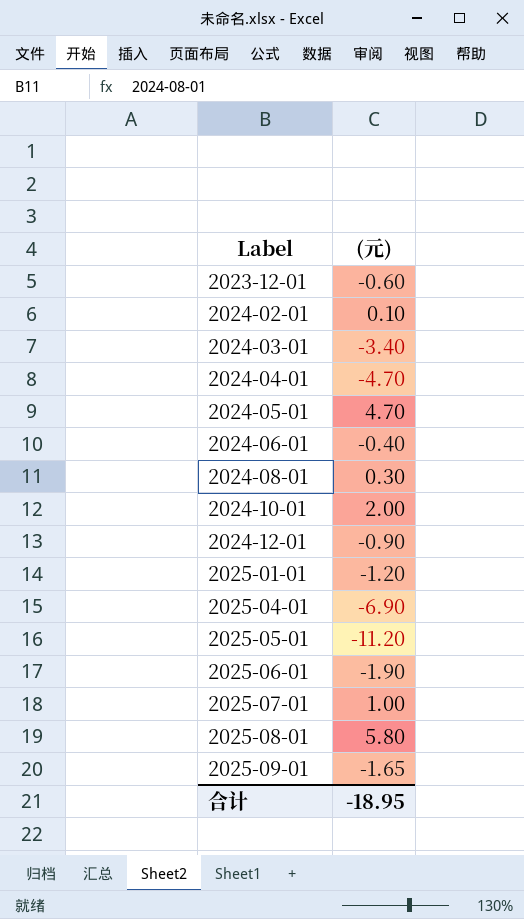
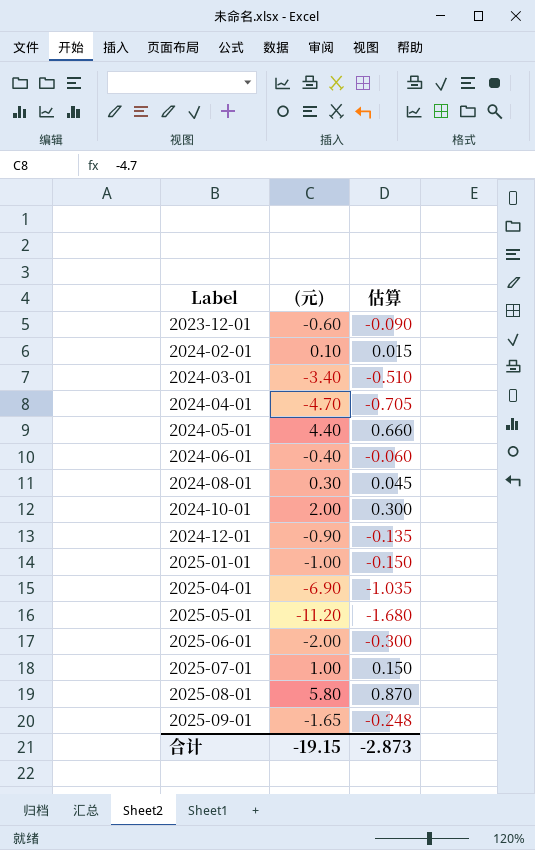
column 估算 | formula: none -> [(元)] * 0.15
2024-05-01 | (元): 4.70 -> 4.40
2025-01-01 | (元): -1.20 -> -1.00
2025-06-01 | (元): -1.90 -> -2.00
合计 | (元): -18.95 -> -19.15

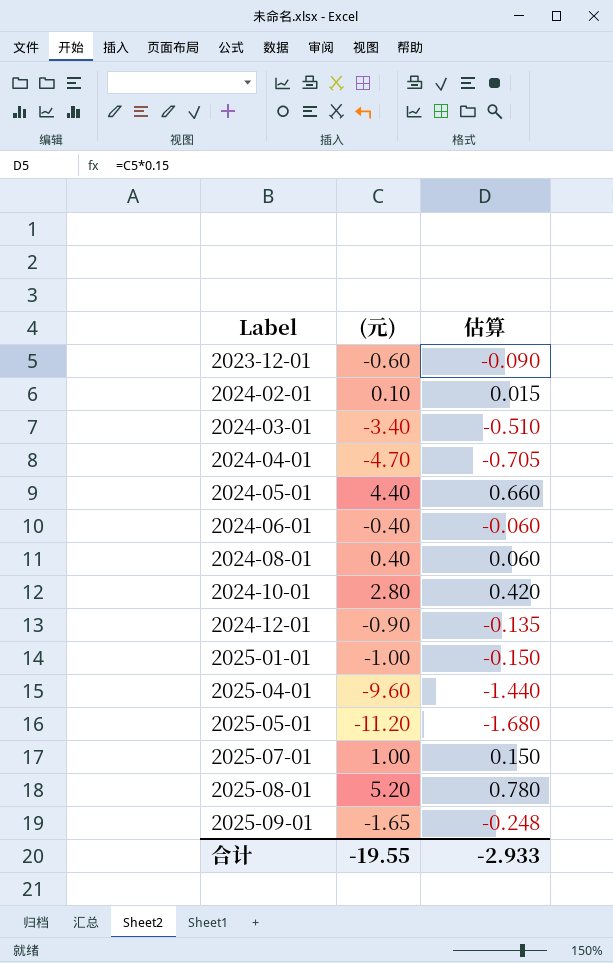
row 2025-06-01: -2.00 | -0.300 -> none
2024-08-01 | (元): 0.30 -> 0.40
2024-08-01 | 估算: 0.045 -> 0.060
2024-10-01 | (元): 2.00 -> 2.80
2024-10-01 | 估算: 0.300 -> 0.420
2025-04-01 | (元): -6.90 -> -9.60
2025-04-01 | 估算: -1.035 -> -1.440
2025-08-01 | (元): 5.80 -> 5.20
2025-08-01 | 估算: 0.870 -> 0.780
合计 | (元): -19.15 -> -19.55
合计 | 估算: -2.873 -> -2.933

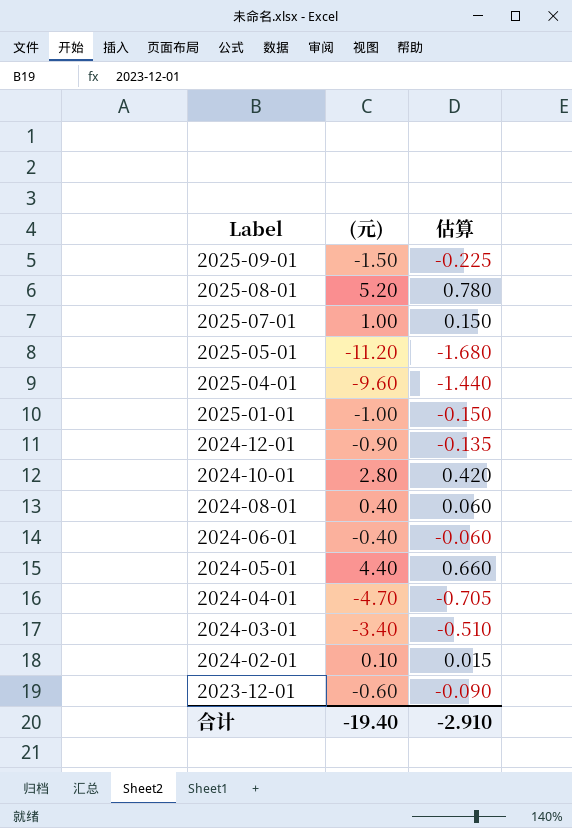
row order: Label ascending -> Label descending
2025-09-01 | (元): -1.65 -> -1.50
2025-09-01 | 估算: -0.248 -> -0.225
合计 | (元): -19.55 -> -19.40
合计 | 估算: -2.933 -> -2.910

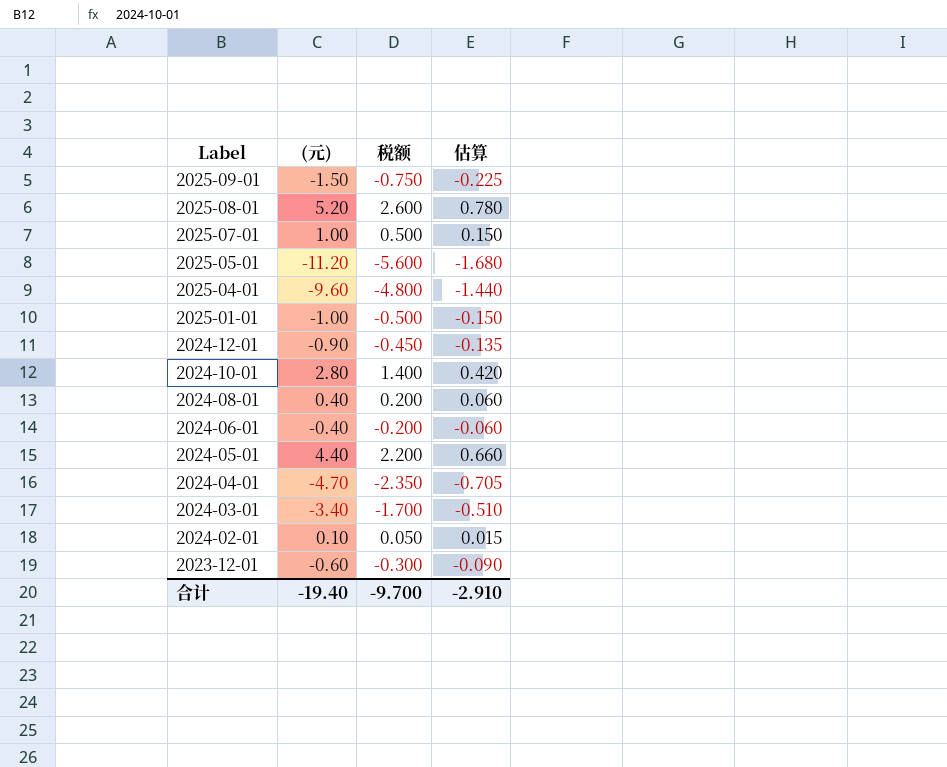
column 税额 | formula: none -> [(元)] * 0.5

